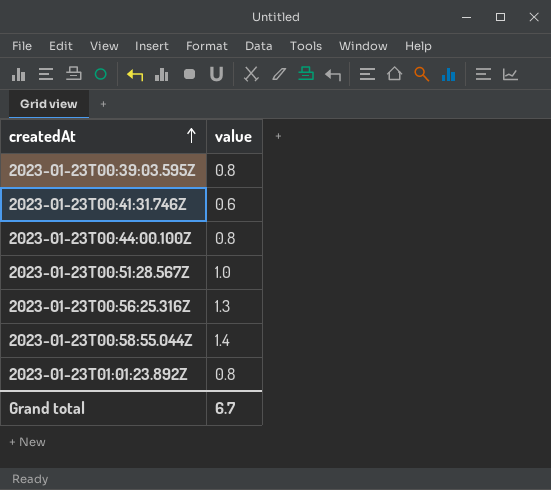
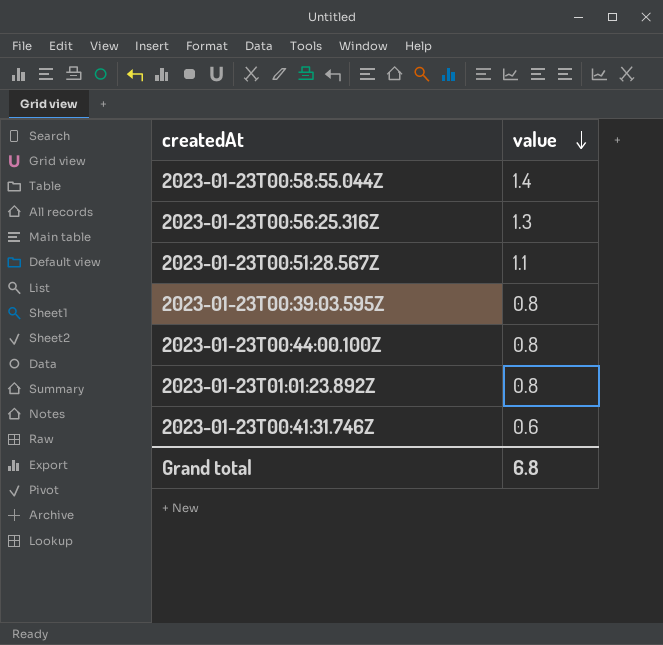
row order: createdAt ascending -> value descending
2023-01-23T00:51:28.567Z | value: 1.0 -> 1.1
Grand total | value: 6.7 -> 6.8

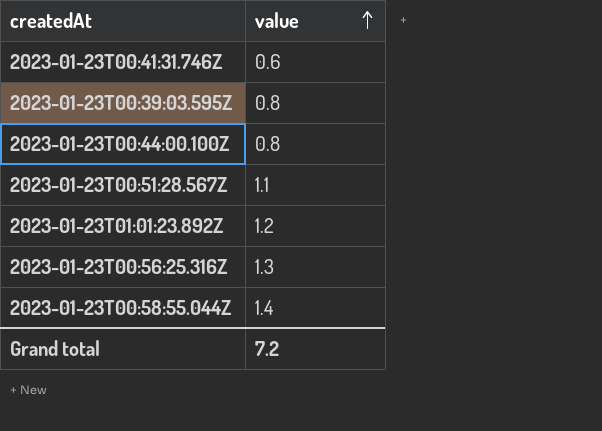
row order: value descending -> value ascending
2023-01-23T01:01:23.892Z | value: 0.8 -> 1.2
Grand total | value: 6.8 -> 7.2

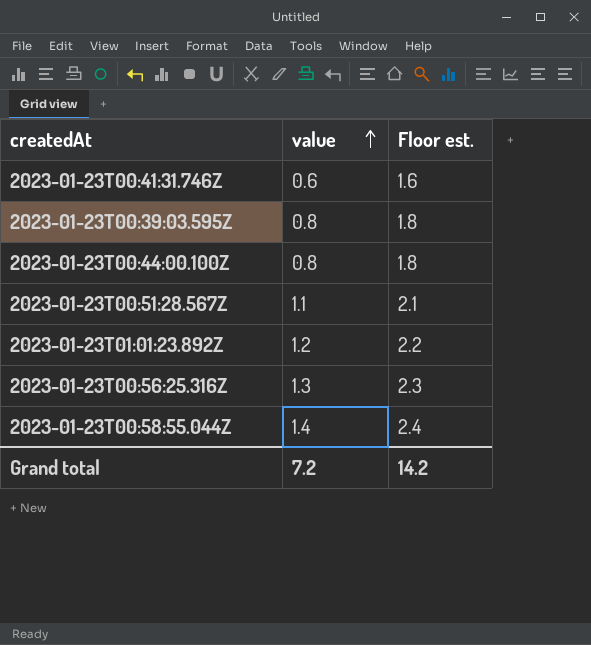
column Floor est. | formula: none -> [value] + 1

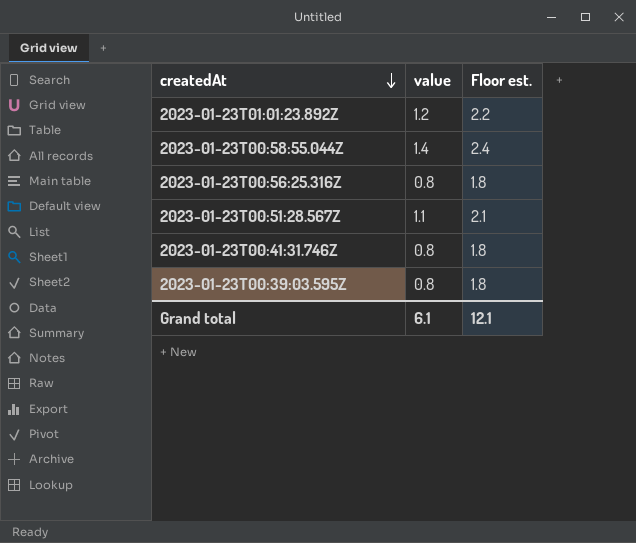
row order: value ascending -> createdAt descending
row 2023-01-23T00:44:00.100Z: 0.8 | 1.8 -> none
2023-01-23T00:56:25.316Z | value: 1.3 -> 0.8
2023-01-23T00:56:25.316Z | Floor est.: 2.3 -> 1.8
2023-01-23T00:41:31.746Z | value: 0.6 -> 0.8
2023-01-23T00:41:31.746Z | Floor est.: 1.6 -> 1.8
Grand total | value: 7.2 -> 6.1
Grand total | Floor est.: 14.2 -> 12.1

